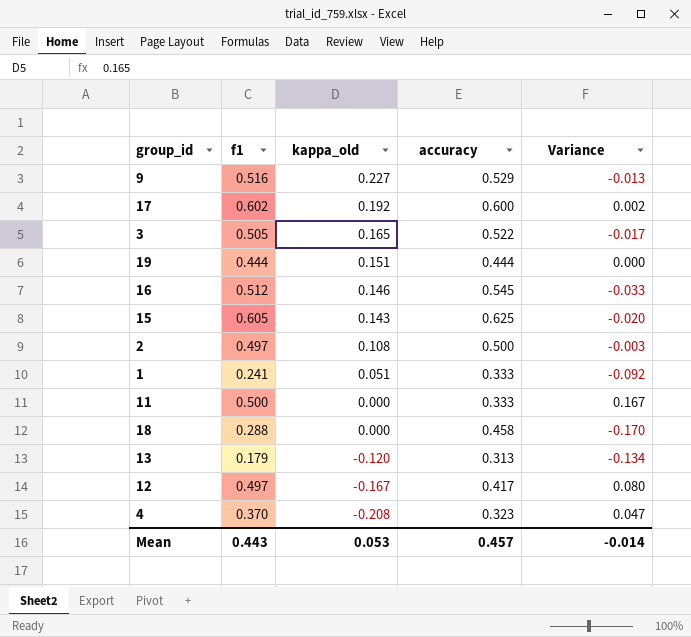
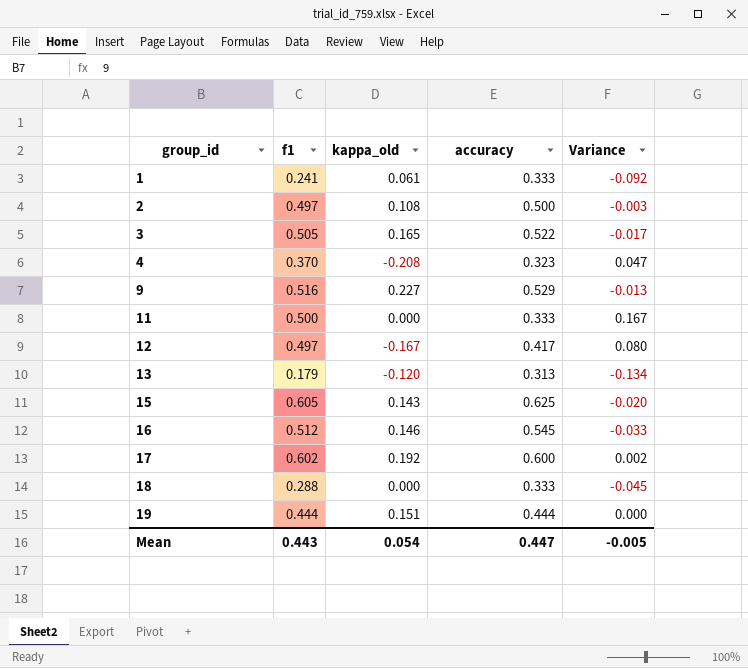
row order: kappa_old descending -> group_id ascending
1 | kappa_old: 0.051 -> 0.061
18 | accuracy: 0.458 -> 0.333
18 | Variance: -0.170 -> -0.045
Mean | kappa_old: 0.053 -> 0.054
Mean | accuracy: 0.457 -> 0.447
Mean | Variance: -0.014 -> -0.005

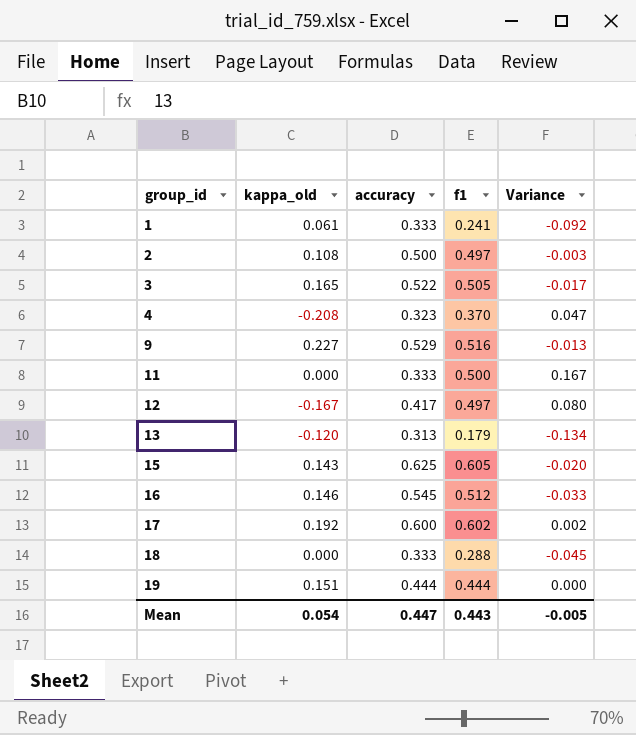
column f1 | position: 2 -> 4

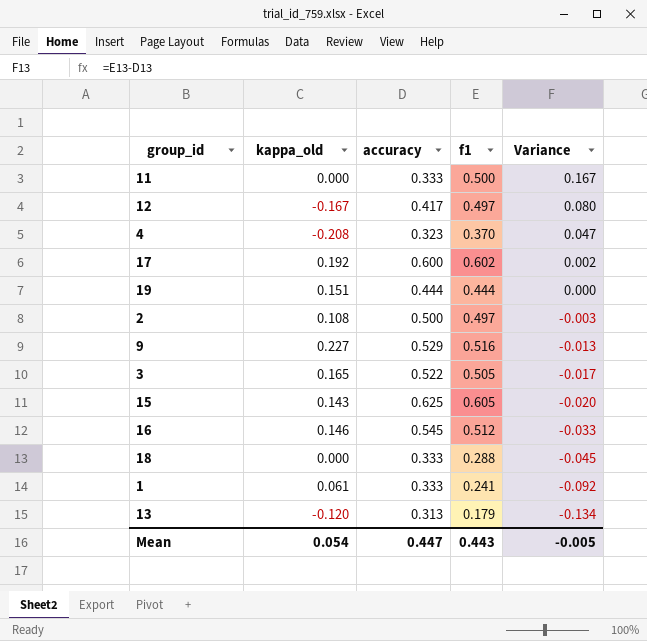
row order: group_id ascending -> Variance descending

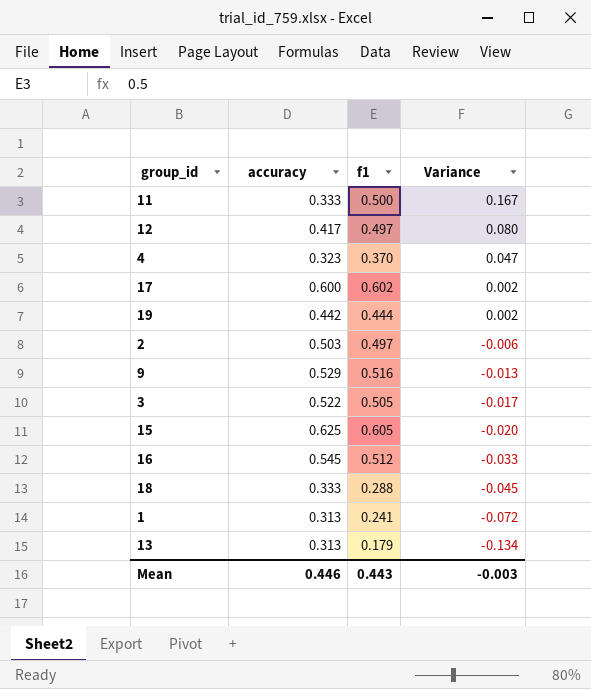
column kappa_old | position: 2 -> none
19 | accuracy: 0.444 -> 0.442
19 | Variance: 0.000 -> 0.002
2 | accuracy: 0.500 -> 0.503
2 | Variance: -0.003 -> -0.006
1 | accuracy: 0.333 -> 0.313
1 | Variance: -0.092 -> -0.072
Mean | accuracy: 0.447 -> 0.446
Mean | Variance: -0.005 -> -0.003

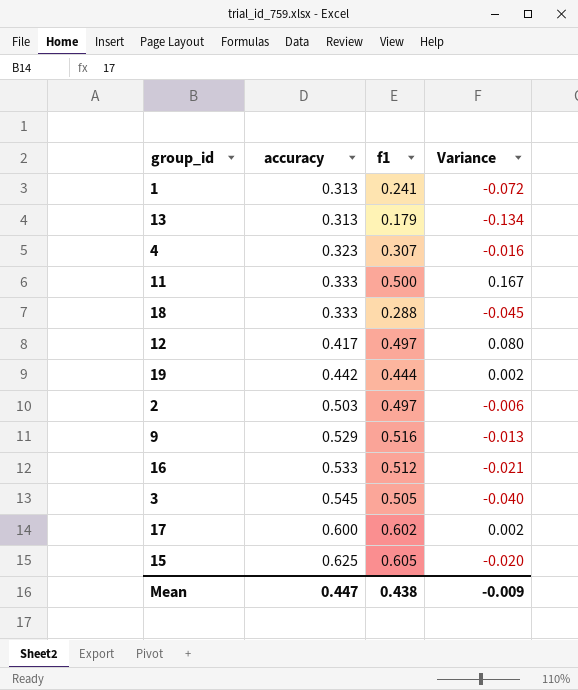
row order: Variance descending -> accuracy ascending
4 | f1: 0.370 -> 0.307
4 | Variance: 0.047 -> -0.016
16 | accuracy: 0.545 -> 0.533
16 | Variance: -0.033 -> -0.021
3 | accuracy: 0.522 -> 0.545
3 | Variance: -0.017 -> -0.040
Mean | accuracy: 0.446 -> 0.447
Mean | f1: 0.443 -> 0.438
Mean | Variance: -0.003 -> -0.009

